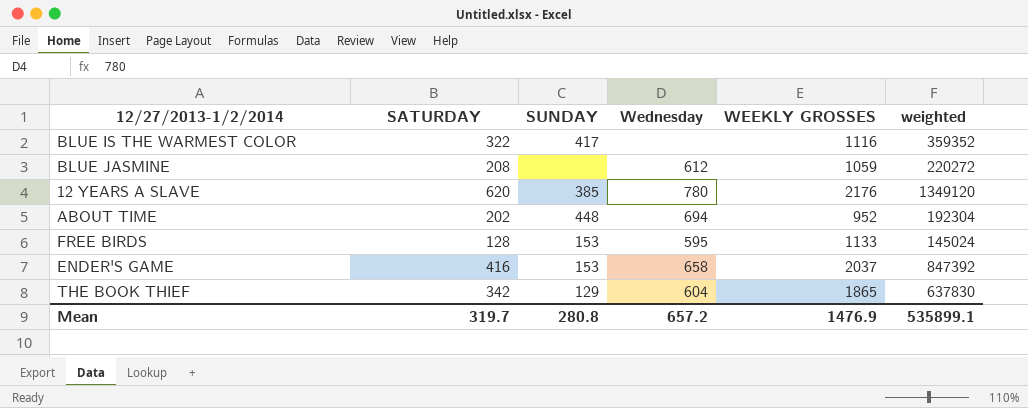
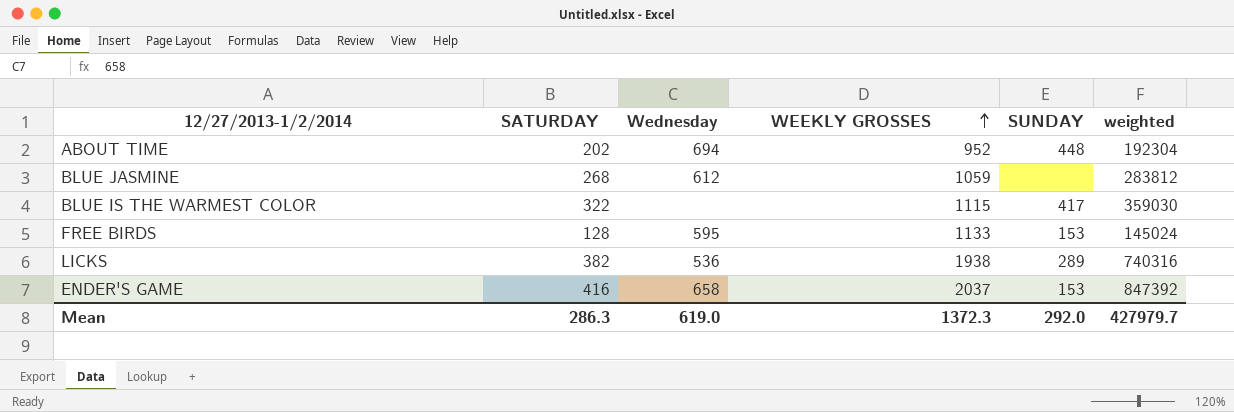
row order: none -> WEEKLY GROSSES ascending
column SUNDAY | position: 3 -> 5
row 12 YEARS A SLAVE: 620 | 385 | 780 | 2176 | 1349120 -> none
row THE BOOK THIEF: 342 | 129 | 604 | 1865 | 637830 -> none
BLUE JASMINE | SATURDAY: 208 -> 268
BLUE JASMINE | weighted: 220272 -> 283812
BLUE IS THE WARMEST COLOR | WEEKLY GROSSES: 1116 -> 1115
BLUE IS THE WARMEST COLOR | weighted: 359352 -> 359030
row LICKS: none -> 382 | 536 | 1938 | 289 | 740316
Mean | SATURDAY: 319.7 -> 286.3
Mean | Wednesday: 657.2 -> 619.0
Mean | WEEKLY GROSSES: 1476.9 -> 1372.3
Mean | SUNDAY: 280.8 -> 292.0
Mean | weighted: 535899.1 -> 427979.7

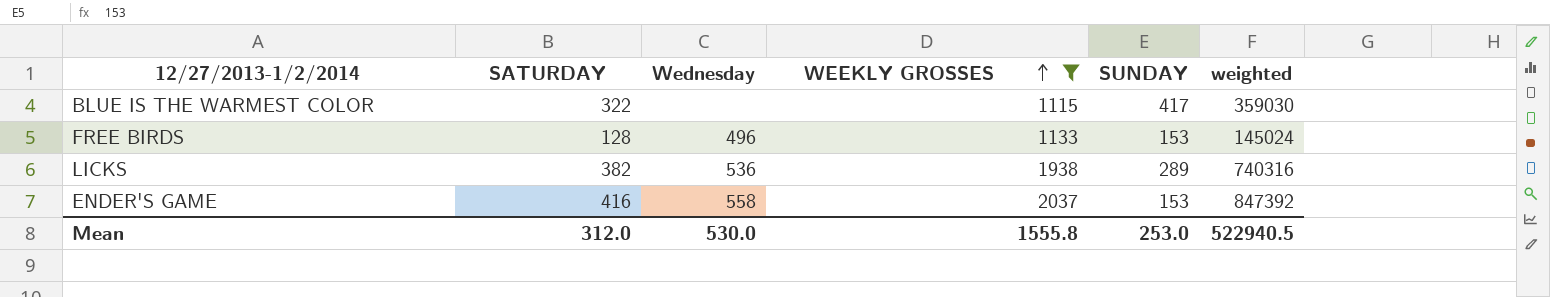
filter: none -> WEEKLY GROSSES >= 1115
FREE BIRDS | Wednesday: 595 -> 496
ENDER'S GAME | Wednesday: 658 -> 558
Mean | SATURDAY: 286.3 -> 312.0
Mean | Wednesday: 619.0 -> 530.0
Mean | WEEKLY GROSSES: 1372.3 -> 1555.8
Mean | SUNDAY: 292.0 -> 253.0
Mean | weighted: 427979.7 -> 522940.5

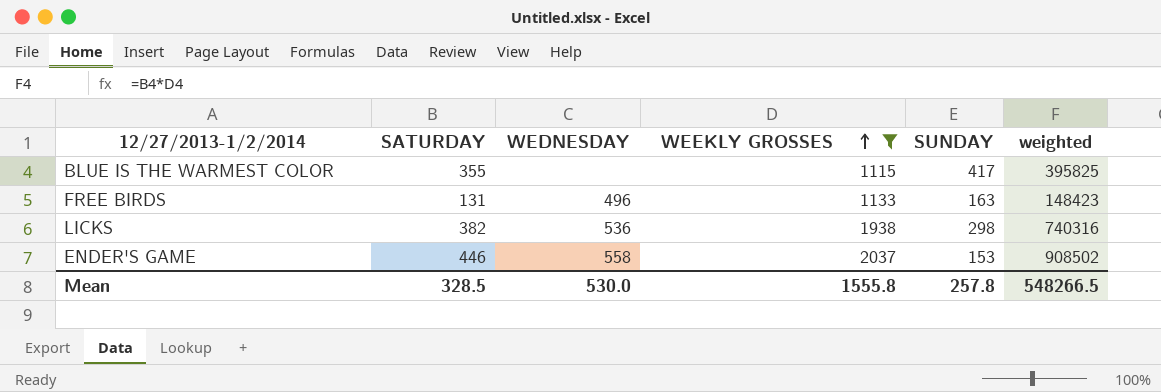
column name: Wednesday -> WEDNESDAY
BLUE IS THE WARMEST COLOR | SATURDAY: 322 -> 355
BLUE IS THE WARMEST COLOR | weighted: 359030 -> 395825
FREE BIRDS | SATURDAY: 128 -> 131
FREE BIRDS | SUNDAY: 153 -> 163
FREE BIRDS | weighted: 145024 -> 148423
LICKS | SUNDAY: 289 -> 298
ENDER'S GAME | SATURDAY: 416 -> 446
ENDER'S GAME | weighted: 847392 -> 908502
Mean | SATURDAY: 312.0 -> 328.5
Mean | SUNDAY: 253.0 -> 257.8
Mean | weighted: 522940.5 -> 548266.5

